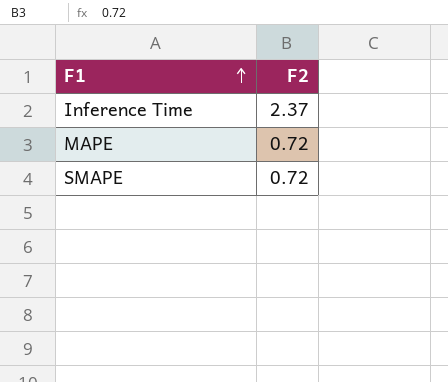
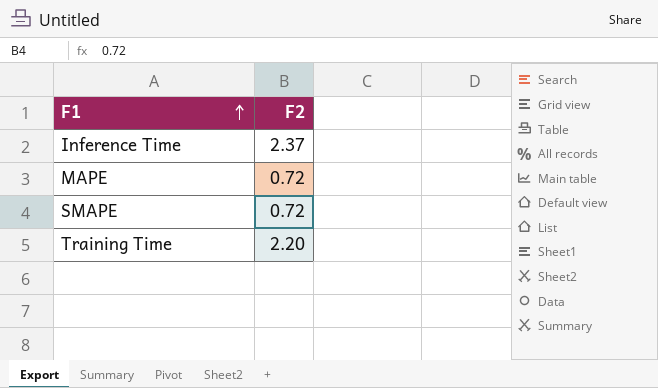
row Training Time: none -> 2.20

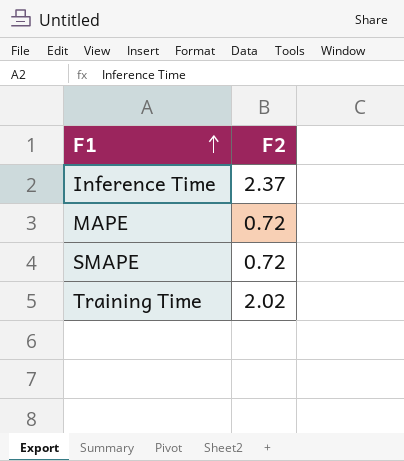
Training Time | F2: 2.20 -> 2.02

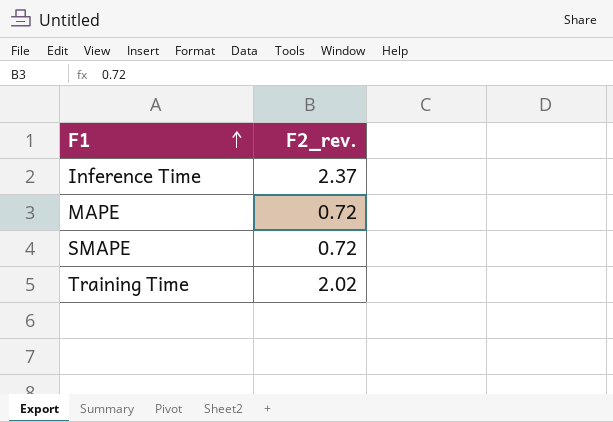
column name: F2 -> F2_rev.

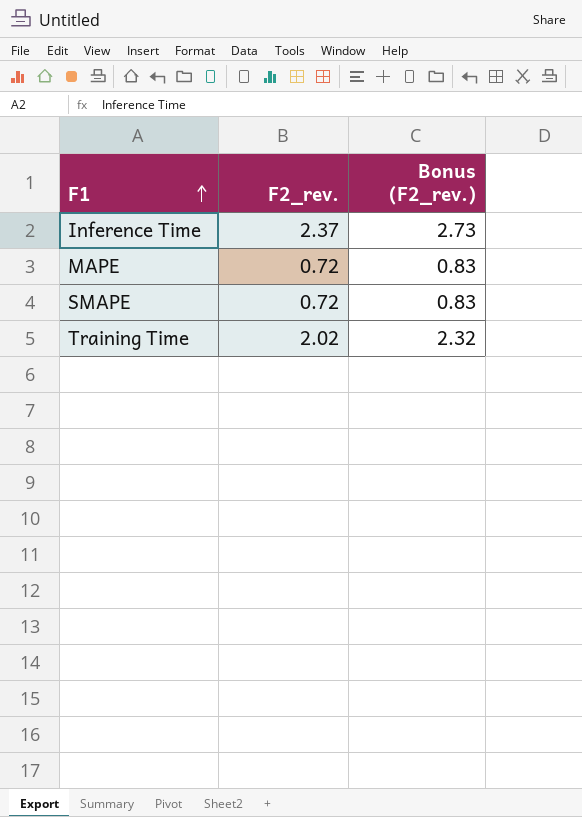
column Bonus (F2_rev.) | formula: none -> [F2_rev.] * 1.15

